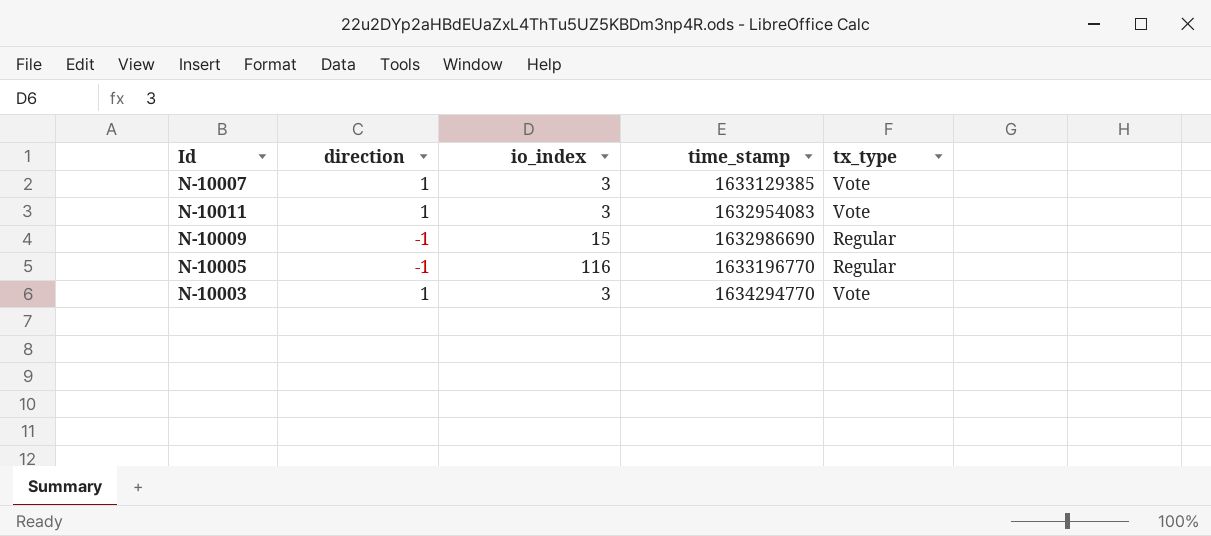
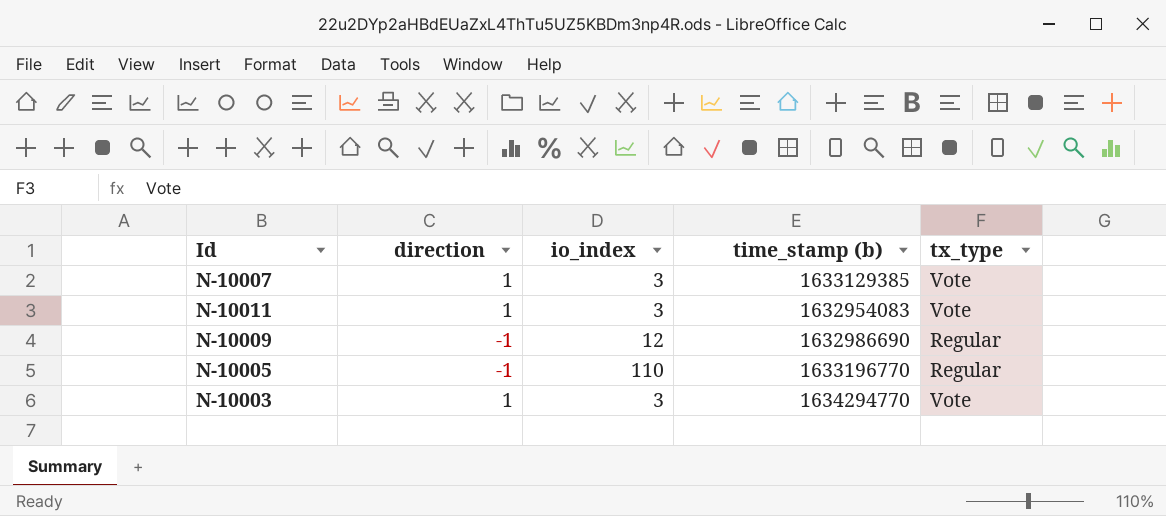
column name: time_stamp -> time_stamp (b)
N-10009 | io_index: 15 -> 12
N-10005 | io_index: 116 -> 110

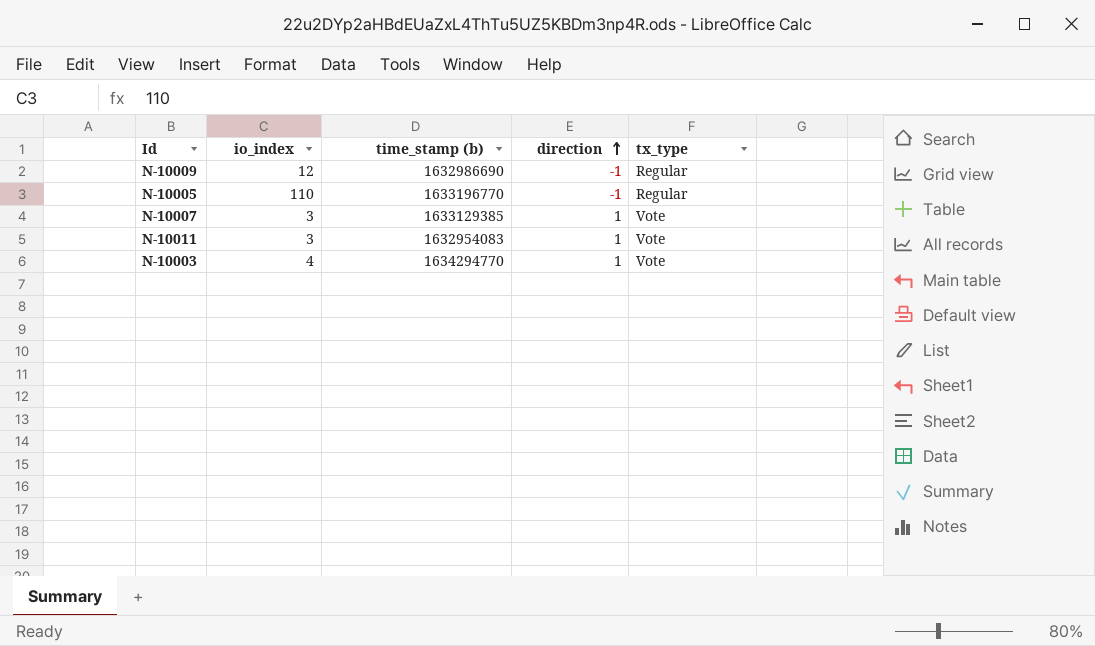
row order: none -> direction ascending
column direction | position: 2 -> 4
N-10003 | io_index: 3 -> 4

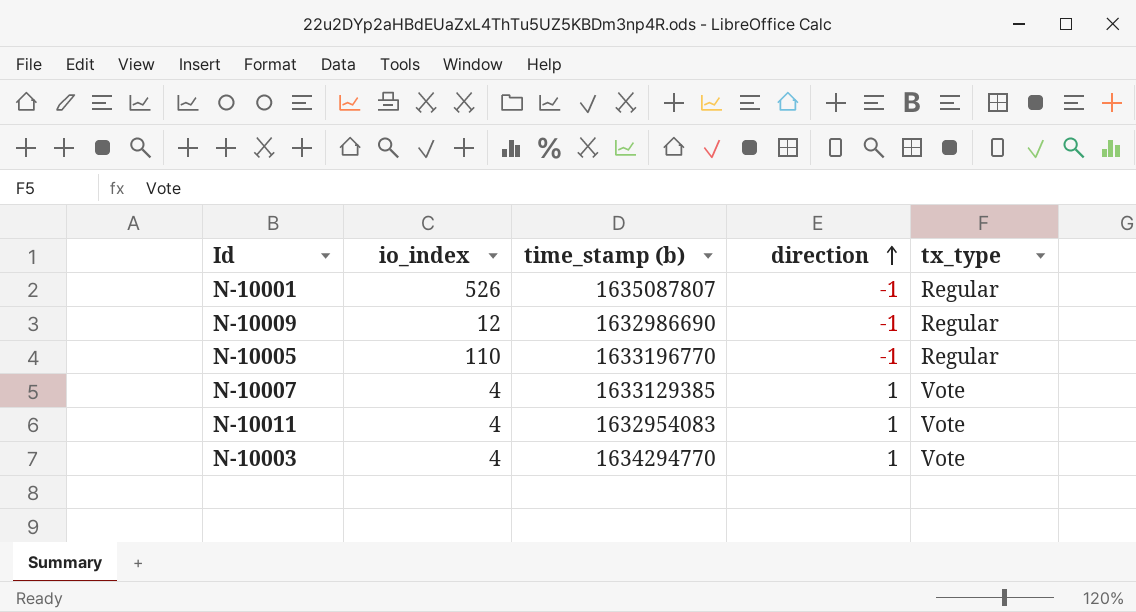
row N-10001: none -> 526 | 1635087807 | -1 | Regular
N-10007 | io_index: 3 -> 4
N-10011 | io_index: 3 -> 4

